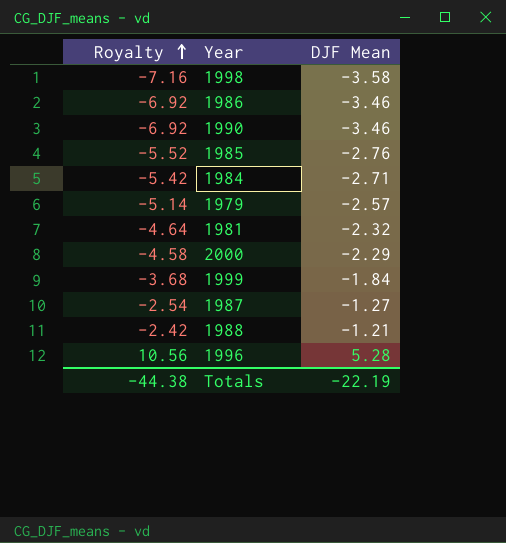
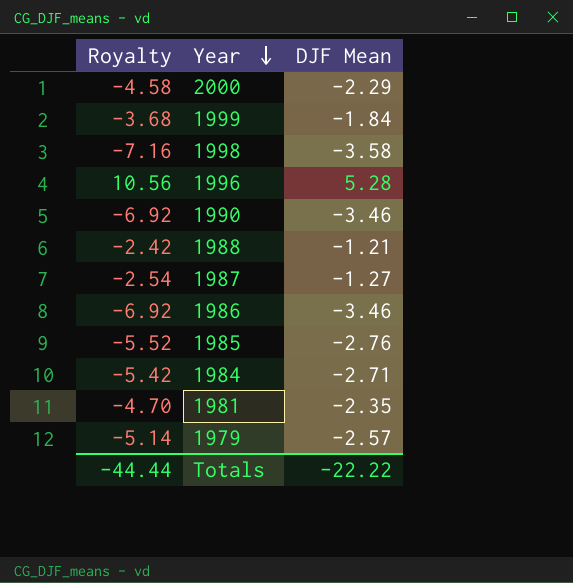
row order: Royalty ascending -> Year descending
1981 | Royalty: -4.64 -> -4.70
1981 | DJF Mean: -2.32 -> -2.35
Totals | Royalty: -44.38 -> -44.44
Totals | DJF Mean: -22.19 -> -22.22

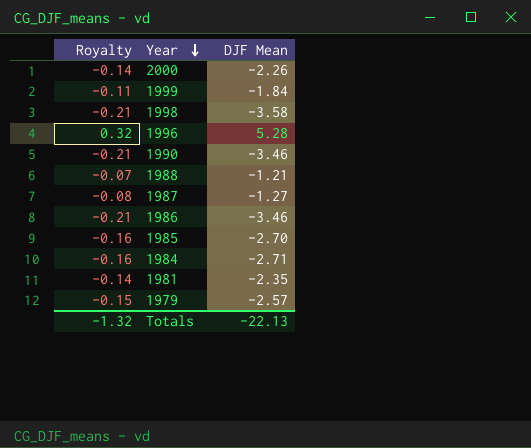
column Royalty | formula: [DJF Mean] * 2 -> [DJF Mean] * 0.06
2000 | DJF Mean: -2.29 -> -2.26
1985 | DJF Mean: -2.76 -> -2.70
Totals | Royalty: -44.44 -> -1.32
Totals | DJF Mean: -22.22 -> -22.13

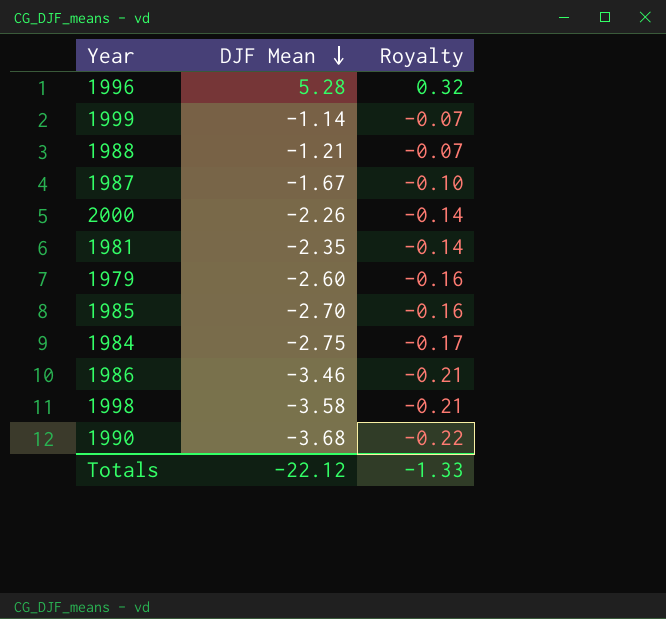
row order: Year descending -> DJF Mean descending
column Royalty | position: 1 -> 3
1999 | DJF Mean: -1.84 -> -1.14
1999 | Royalty: -0.11 -> -0.07
1987 | DJF Mean: -1.27 -> -1.67
1987 | Royalty: -0.08 -> -0.10
1979 | DJF Mean: -2.57 -> -2.60
1979 | Royalty: -0.15 -> -0.16
1984 | DJF Mean: -2.71 -> -2.75
1984 | Royalty: -0.16 -> -0.17
1990 | DJF Mean: -3.46 -> -3.68
1990 | Royalty: -0.21 -> -0.22
Totals | DJF Mean: -22.13 -> -22.12
Totals | Royalty: -1.32 -> -1.33

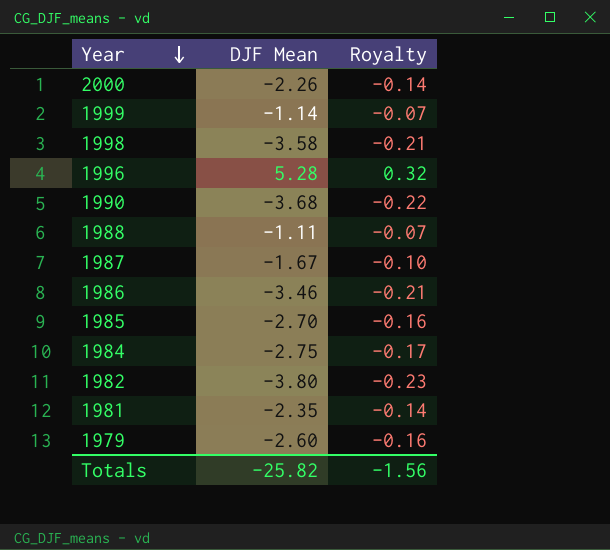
row order: DJF Mean descending -> Year descending
1988 | DJF Mean: -1.21 -> -1.11
row 1982: none -> -3.80 | -0.23
Totals | DJF Mean: -22.12 -> -25.82
Totals | Royalty: -1.33 -> -1.56

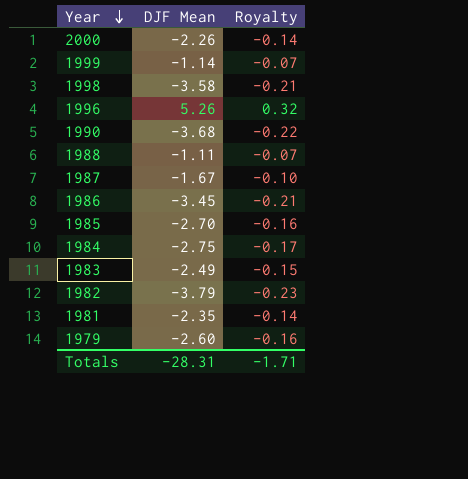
1996 | DJF Mean: 5.28 -> 5.26
1986 | DJF Mean: -3.46 -> -3.45
row 1983: none -> -2.49 | -0.15
1982 | DJF Mean: -3.80 -> -3.79
Totals | DJF Mean: -25.82 -> -28.31
Totals | Royalty: -1.56 -> -1.71

